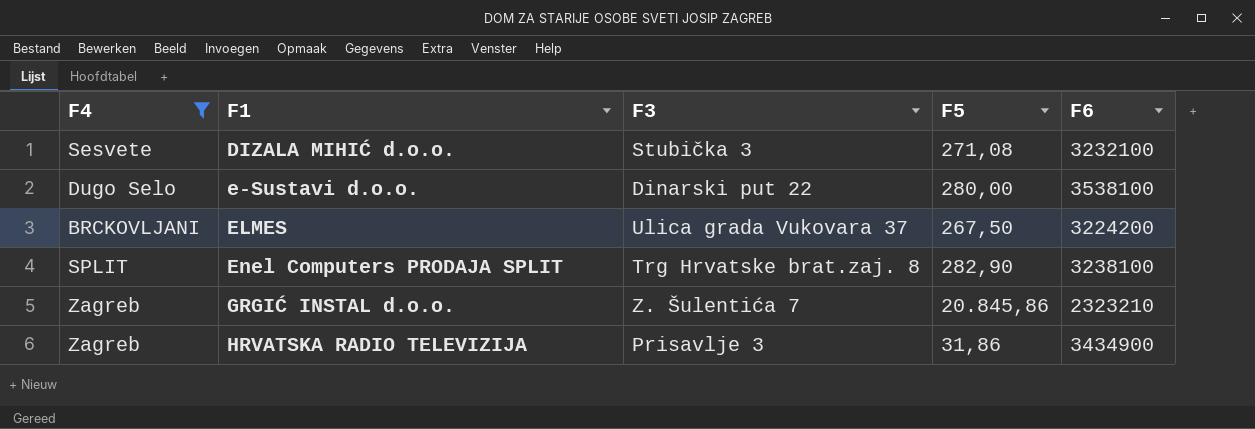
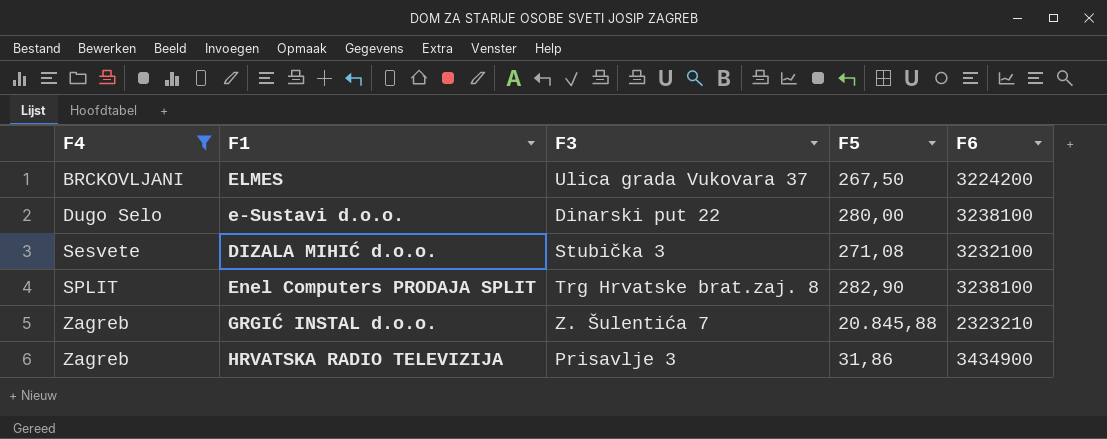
row order: F1 ascending -> F4 ascending
e-Sustavi d.o.o. | F6: 3538100 -> 3238100
GRGIĆ INSTAL d.o.o. | F5: 20.845,86 -> 20.845,88

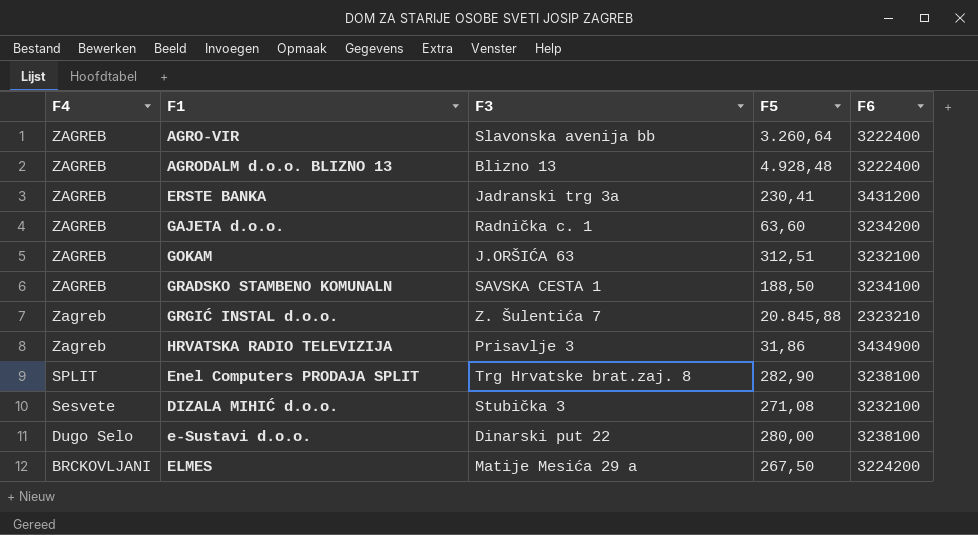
filter: F4 != ZAGREB -> none
row order: F4 ascending -> F4 descending
ELMES | F3: Ulica grada Vukovara 37 -> Matije Mesića 29 a

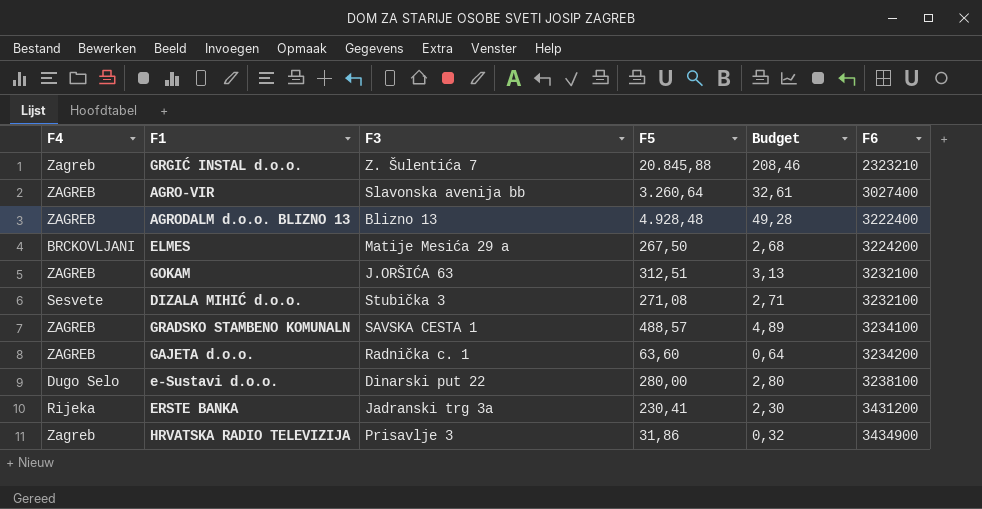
row order: F4 descending -> F6 ascending
column Budget | formula: none -> [F5] * 0,01
row Enel Computers PRODAJA SPLIT: SPLIT | Trg Hrvatske brat.zaj. 8 | 282,90 | 3238100 -> none
AGRO-VIR | F6: 3222400 -> 3027400
GRADSKO STAMBENO KOMUNALN | F5: 188,50 -> 488,57
ERSTE BANKA | F4: ZAGREB -> Rijeka

